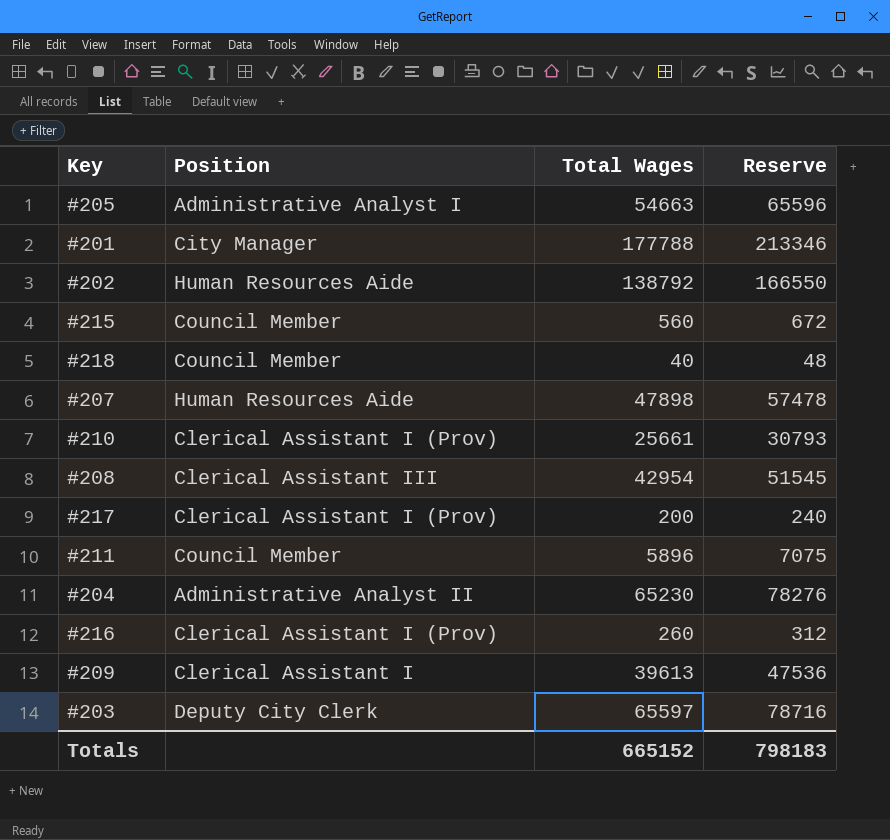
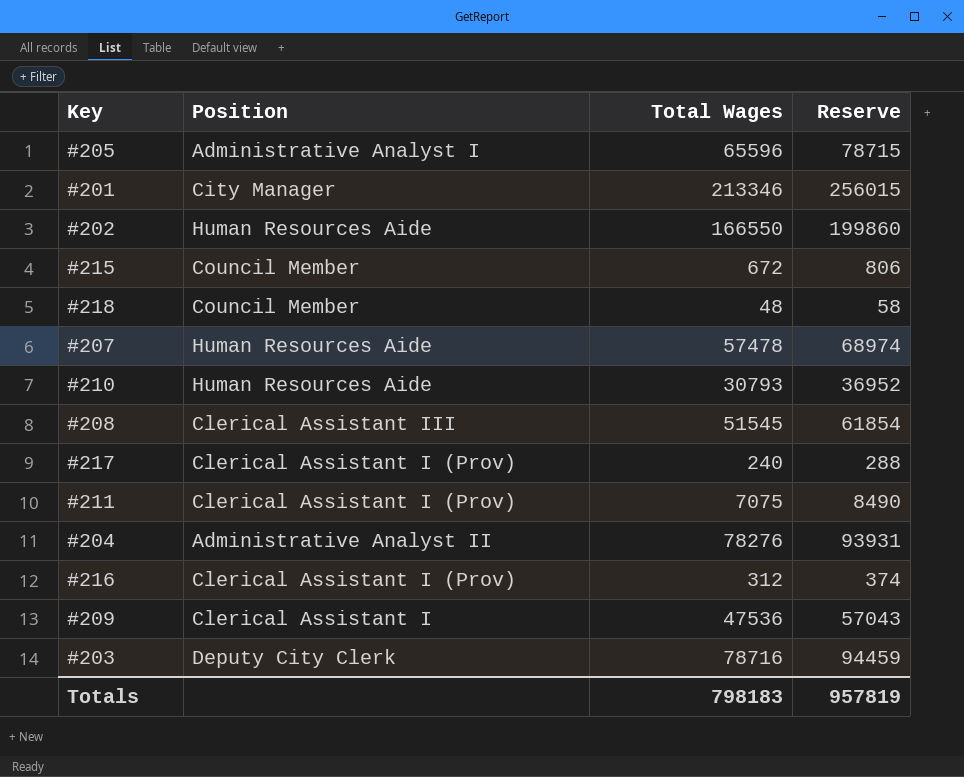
#205 | Total Wages: 54663 -> 65596
#205 | Reserve: 65596 -> 78715
#201 | Total Wages: 177788 -> 213346
#201 | Reserve: 213346 -> 256015
#202 | Total Wages: 138792 -> 166550
#202 | Reserve: 166550 -> 199860
#215 | Total Wages: 560 -> 672
#215 | Reserve: 672 -> 806
#218 | Total Wages: 40 -> 48
#218 | Reserve: 48 -> 58
#207 | Total Wages: 47898 -> 57478
#207 | Reserve: 57478 -> 68974
#210 | Position: Clerical Assistant I (Prov) -> Human Resources Aide
#210 | Total Wages: 25661 -> 30793
#210 | Reserve: 30793 -> 36952
#208 | Total Wages: 42954 -> 51545
#208 | Reserve: 51545 -> 61854
#217 | Total Wages: 200 -> 240
#217 | Reserve: 240 -> 288
#211 | Position: Council Member -> Clerical Assistant I (Prov)
#211 | Total Wages: 5896 -> 7075
#211 | Reserve: 7075 -> 8490
#204 | Total Wages: 65230 -> 78276
#204 | Reserve: 78276 -> 93931
#216 | Total Wages: 260 -> 312
#216 | Reserve: 312 -> 374
#209 | Total Wages: 39613 -> 47536
#209 | Reserve: 47536 -> 57043
#203 | Total Wages: 65597 -> 78716
#203 | Reserve: 78716 -> 94459
Totals | Total Wages: 665152 -> 798183
Totals | Reserve: 798183 -> 957819

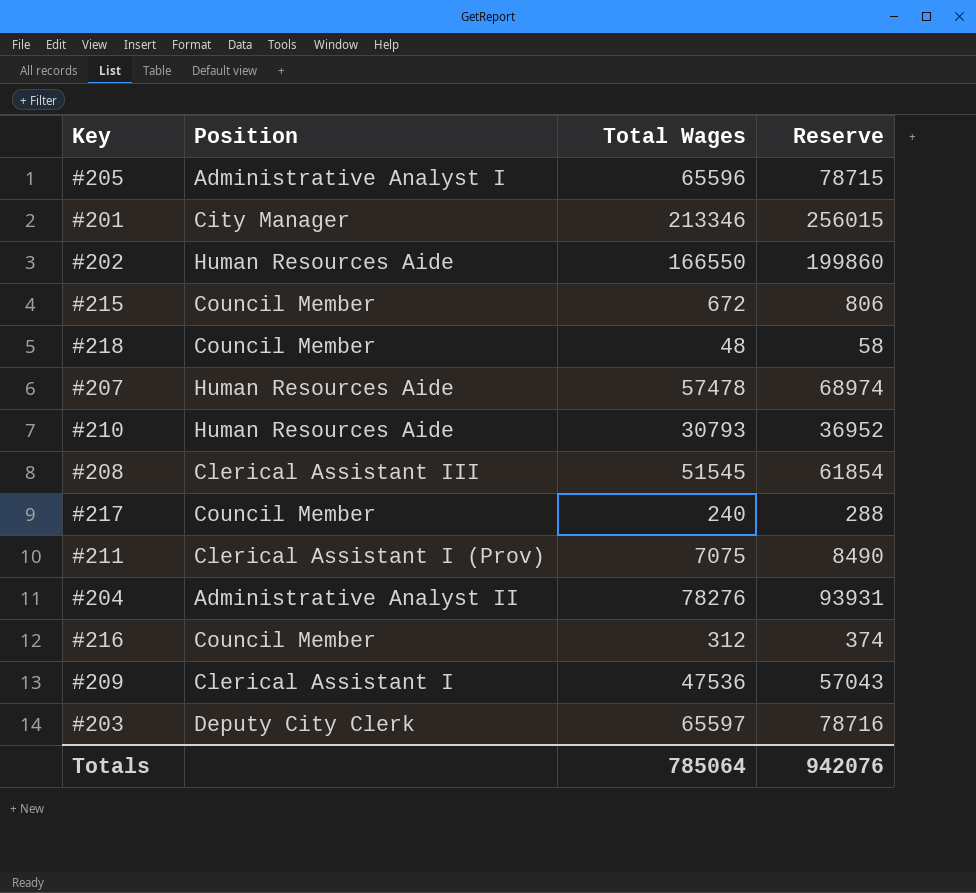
#217 | Position: Clerical Assistant I (Prov) -> Council Member
#216 | Position: Clerical Assistant I (Prov) -> Council Member
#203 | Total Wages: 78716 -> 65597
#203 | Reserve: 94459 -> 78716
Totals | Total Wages: 798183 -> 785064
Totals | Reserve: 957819 -> 942076

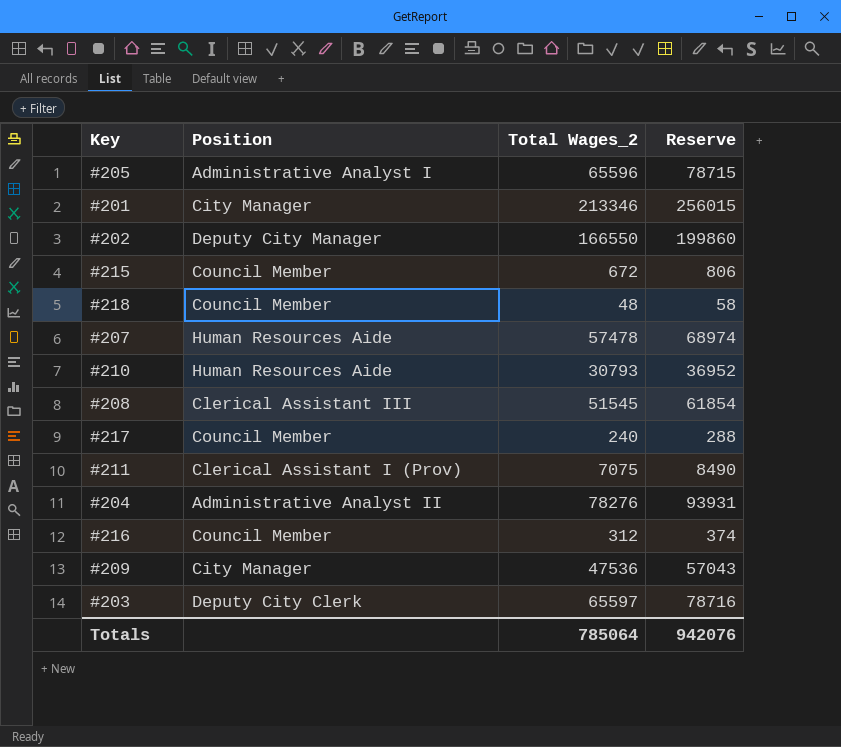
column name: Total Wages -> Total Wages_2
#202 | Position: Human Resources Aide -> Deputy City Manager
#209 | Position: Clerical Assistant I -> City Manager

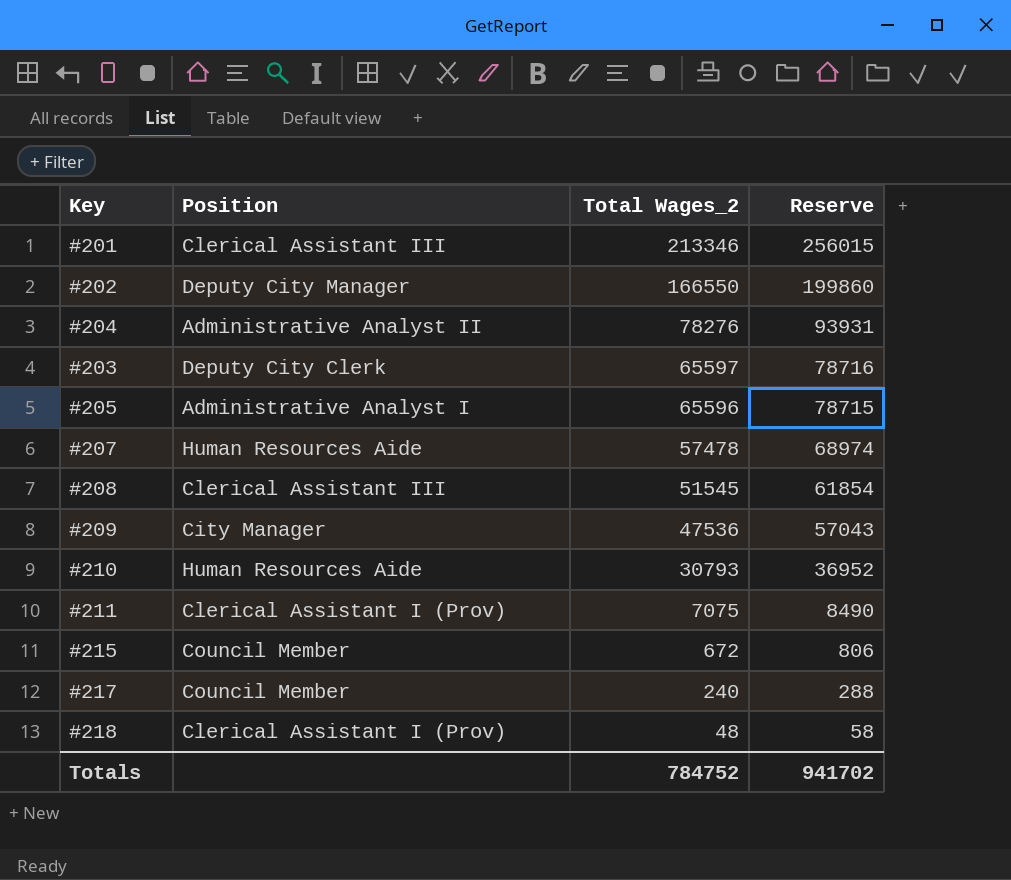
row order: none -> Total Wages_2 descending
row #216: Council Member | 312 | 374 -> none
#201 | Position: City Manager -> Clerical Assistant III
#218 | Position: Council Member -> Clerical Assistant I (Prov)
Totals | Total Wages_2: 785064 -> 784752
Totals | Reserve: 942076 -> 941702

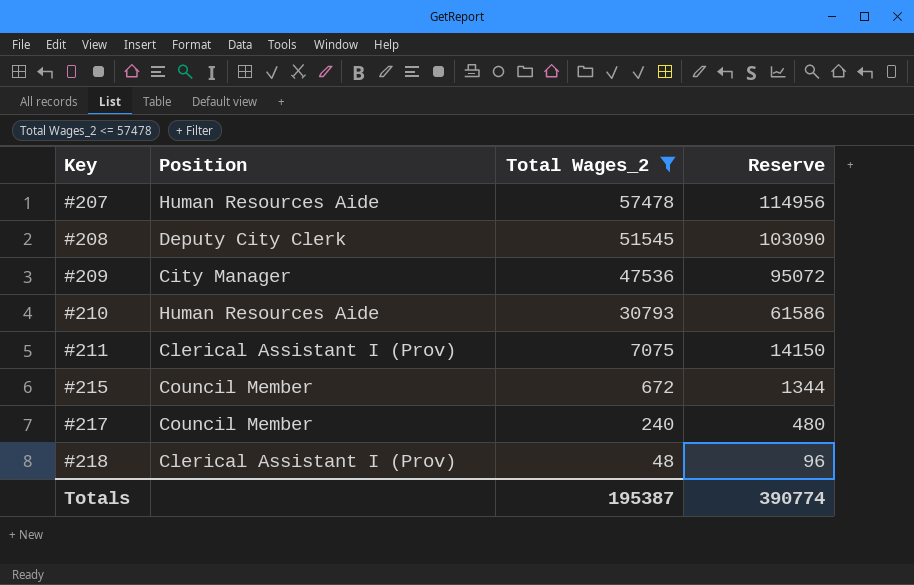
filter: none -> Total Wages_2 <= 57478
column Reserve | formula: [Total Wages_2] * 1.2 -> [Total Wages_2] * 2
#208 | Position: Clerical Assistant III -> Deputy City Clerk
Totals | Total Wages_2: 784752 -> 195387
Totals | Reserve: 941702 -> 390774

